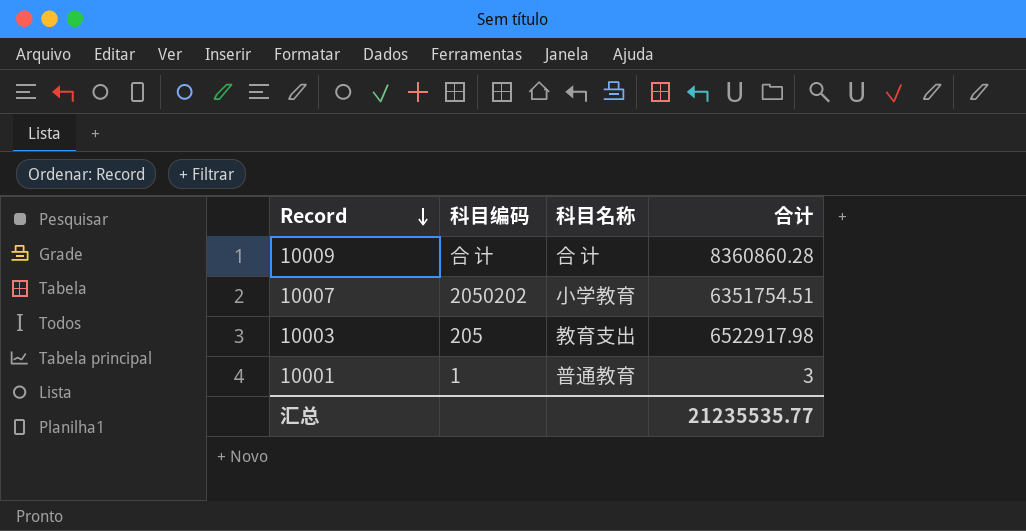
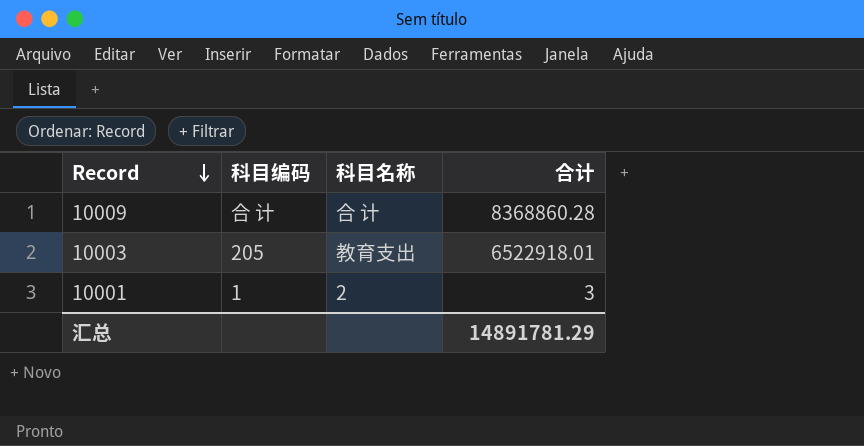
row 10007: 2050202 | 小学教育 | 6351754.51 -> none
10009 | 合计: 8360860.28 -> 8368860.28
10003 | 合计: 6522917.98 -> 6522918.01
10001 | 科目名称: 普通教育 -> 2
汇总 | 合计: 21235535.77 -> 14891781.29

